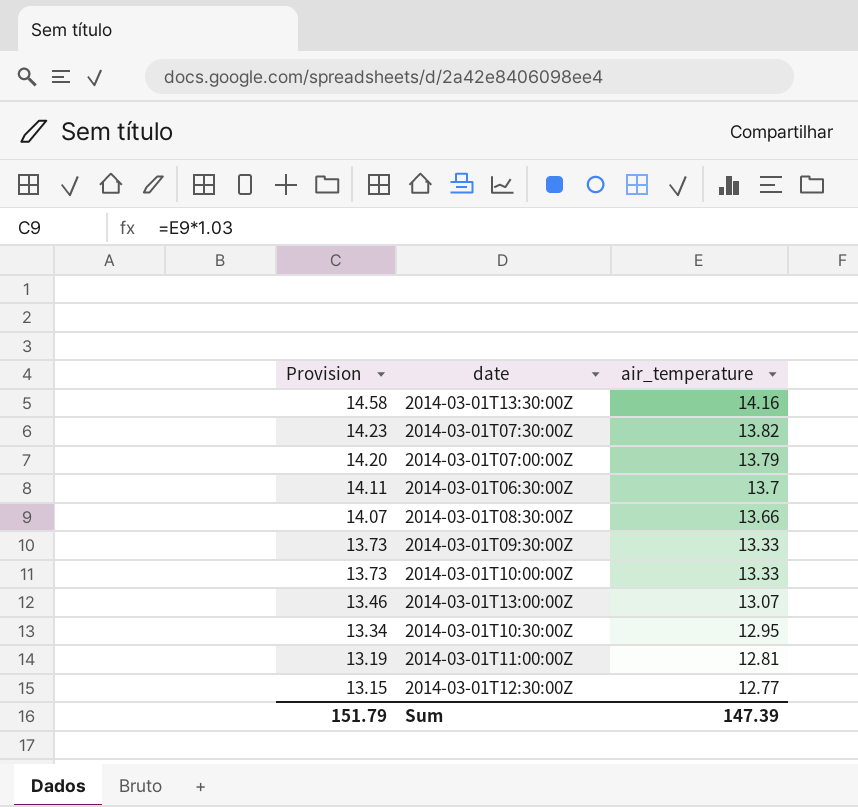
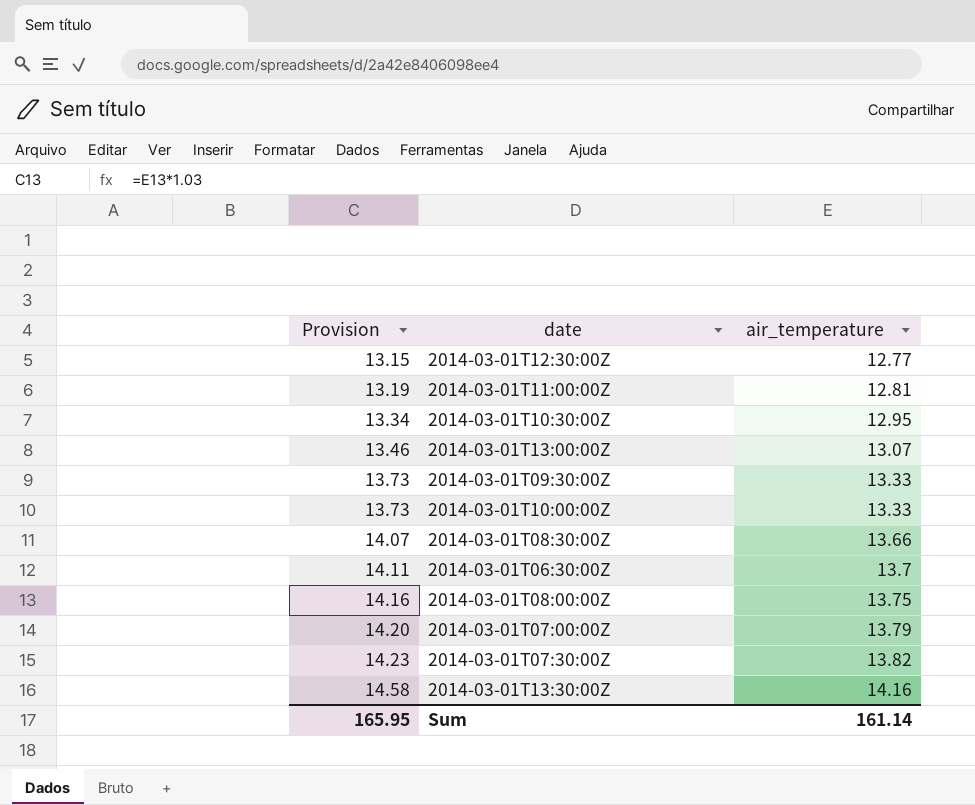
row order: Provision descending -> Provision ascending
row 2014-03-01T08:00:00Z: none -> 14.16 | 13.75
Sum | Provision: 151.79 -> 165.95
Sum | air_temperature: 147.39 -> 161.14

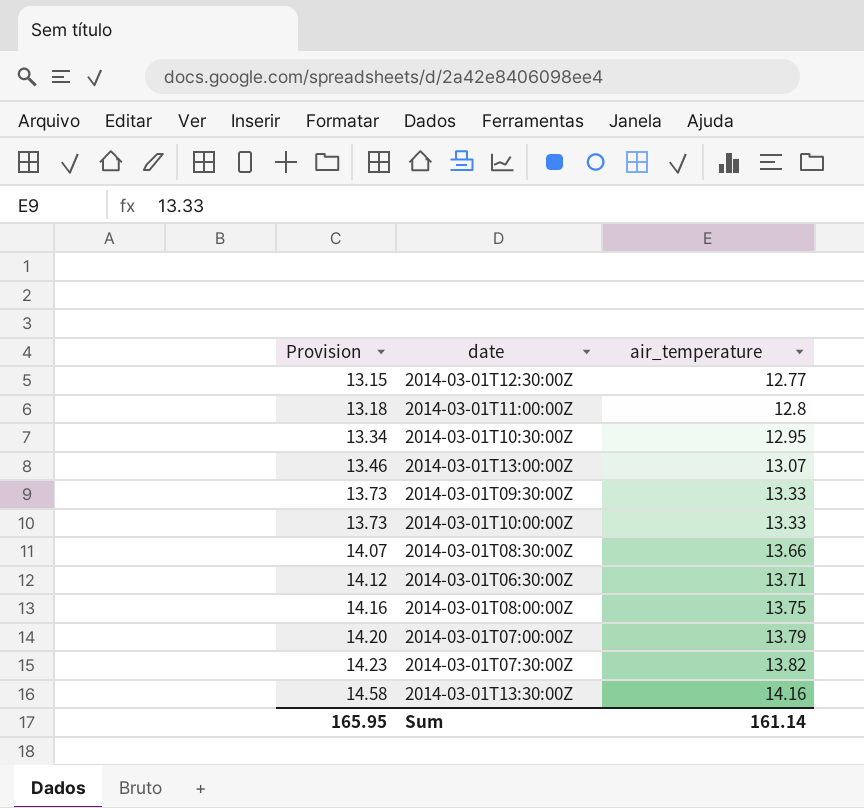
2014-03-01T11:00:00Z | Provision: 13.19 -> 13.18
2014-03-01T11:00:00Z | air_temperature: 12.81 -> 12.8
2014-03-01T06:30:00Z | Provision: 14.11 -> 14.12
2014-03-01T06:30:00Z | air_temperature: 13.7 -> 13.71

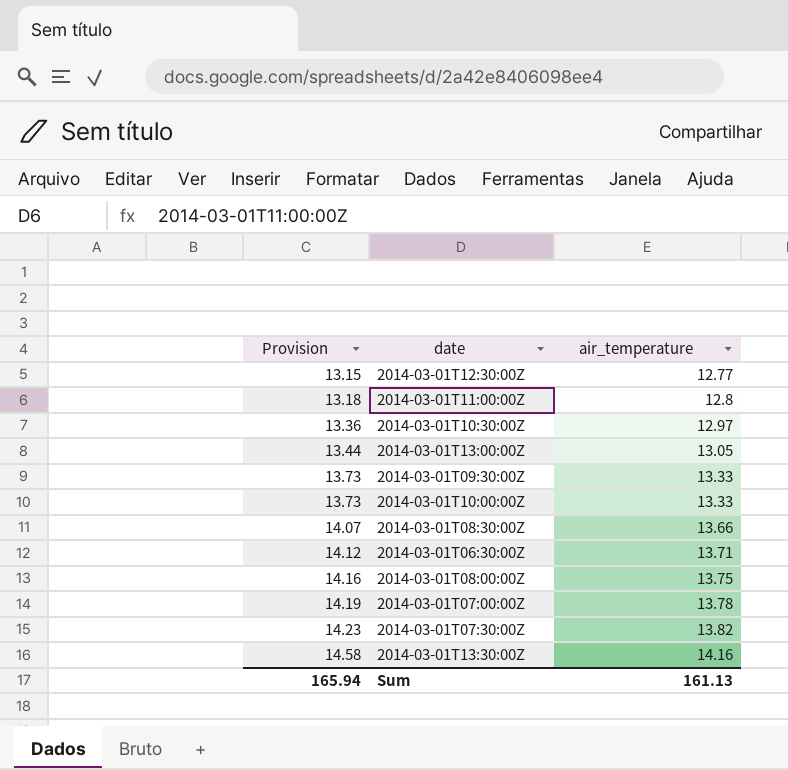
2014-03-01T10:30:00Z | Provision: 13.34 -> 13.36
2014-03-01T10:30:00Z | air_temperature: 12.95 -> 12.97
2014-03-01T13:00:00Z | Provision: 13.46 -> 13.44
2014-03-01T13:00:00Z | air_temperature: 13.07 -> 13.05
2014-03-01T07:00:00Z | Provision: 14.20 -> 14.19
2014-03-01T07:00:00Z | air_temperature: 13.79 -> 13.78
Sum | Provision: 165.95 -> 165.94
Sum | air_temperature: 161.14 -> 161.13

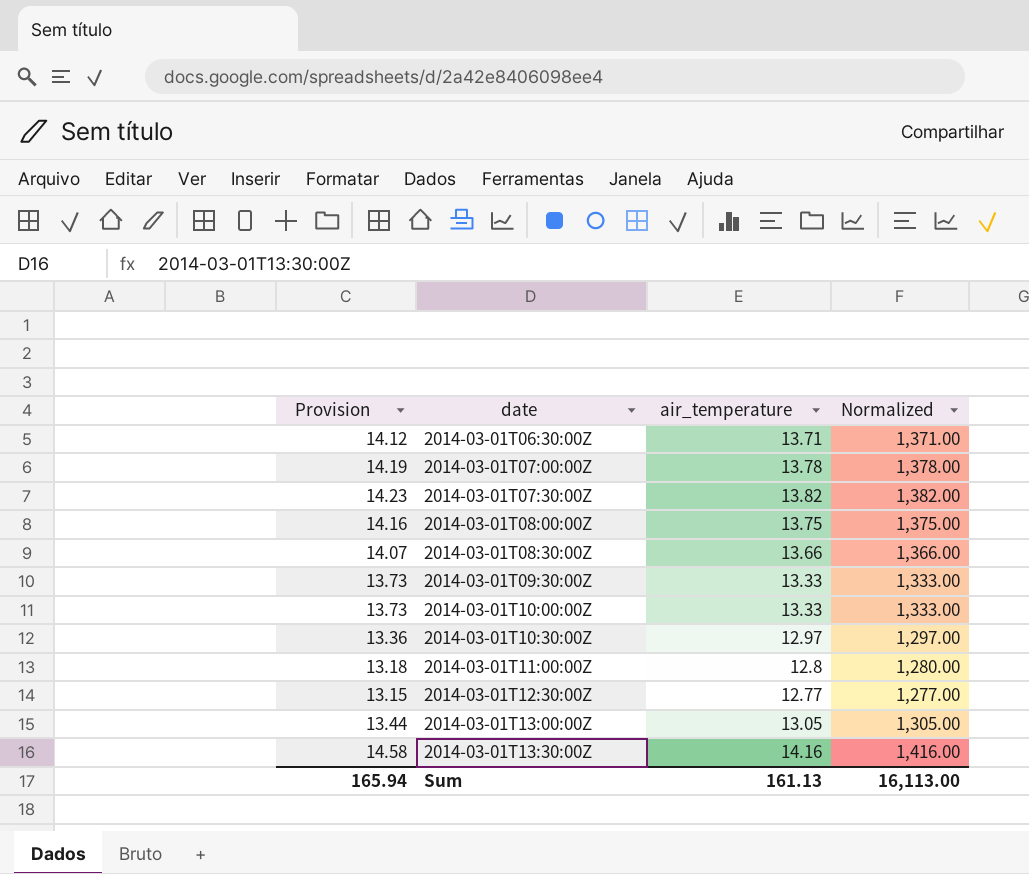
row order: Provision ascending -> date ascending
column Normalized | formula: none -> [air_temperature] * 100

